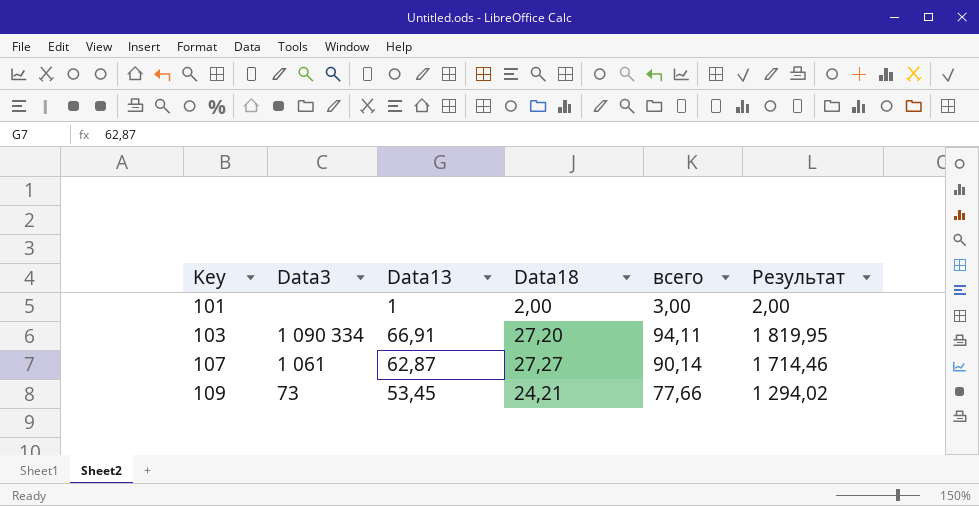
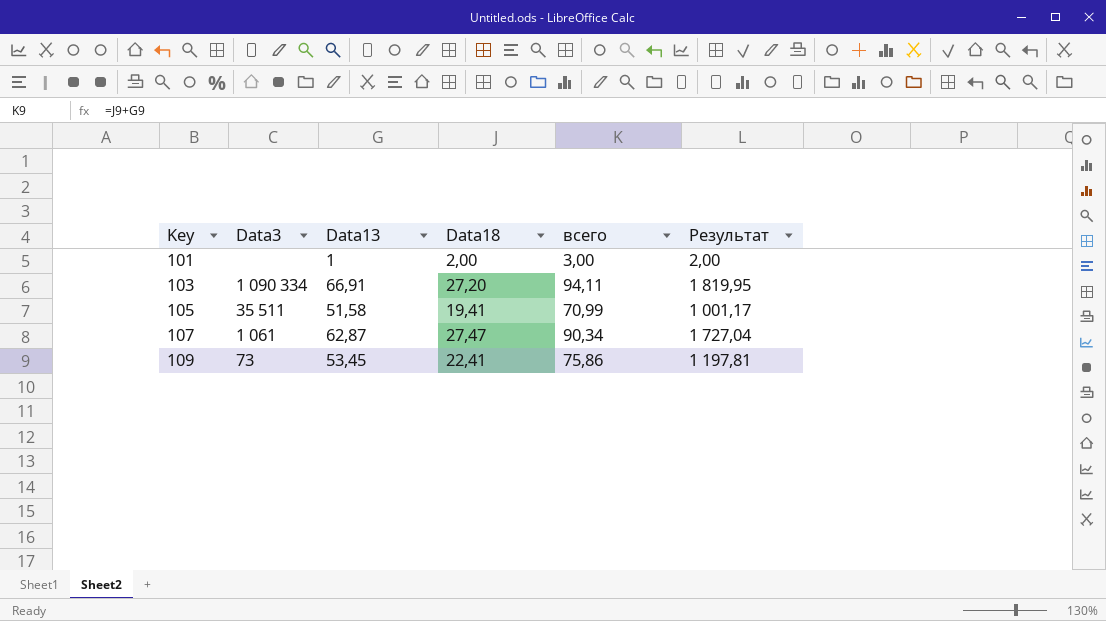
row 105: none -> 35 511 | 51,58 | 19,41 | 70,99 | 1 001,17
107 | Data18: 27,27 -> 27,47
107 | всего: 90,14 -> 90,34
107 | Результат: 1 714,46 -> 1 727,04
109 | Data18: 24,21 -> 22,41
109 | всего: 77,66 -> 75,86
109 | Результат: 1 294,02 -> 1 197,81

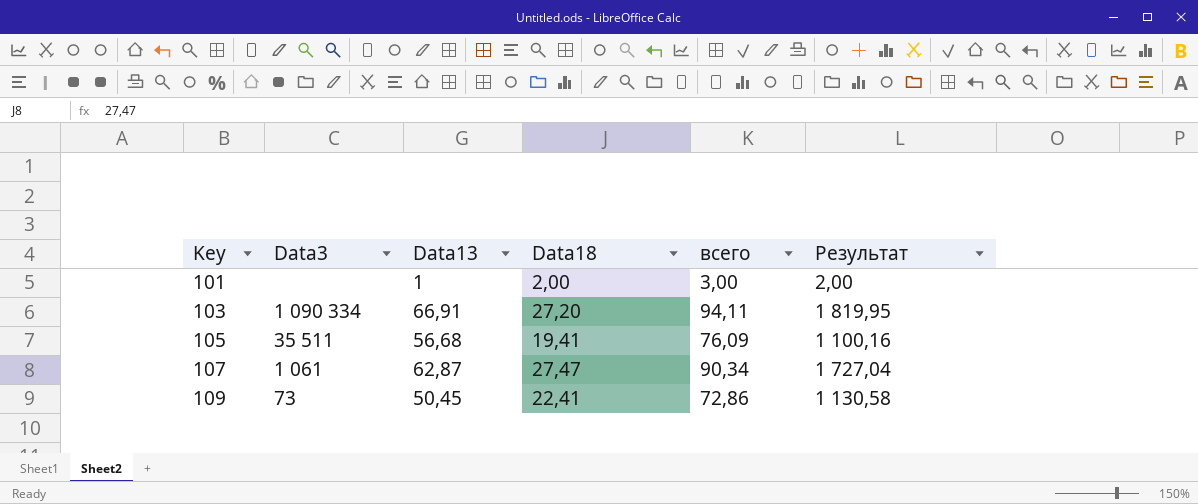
105 | Data13: 51,58 -> 56,68
105 | всего: 70,99 -> 76,09
105 | Результат: 1 001,17 -> 1 100,16
109 | Data13: 53,45 -> 50,45
109 | всего: 75,86 -> 72,86
109 | Результат: 1 197,81 -> 1 130,58

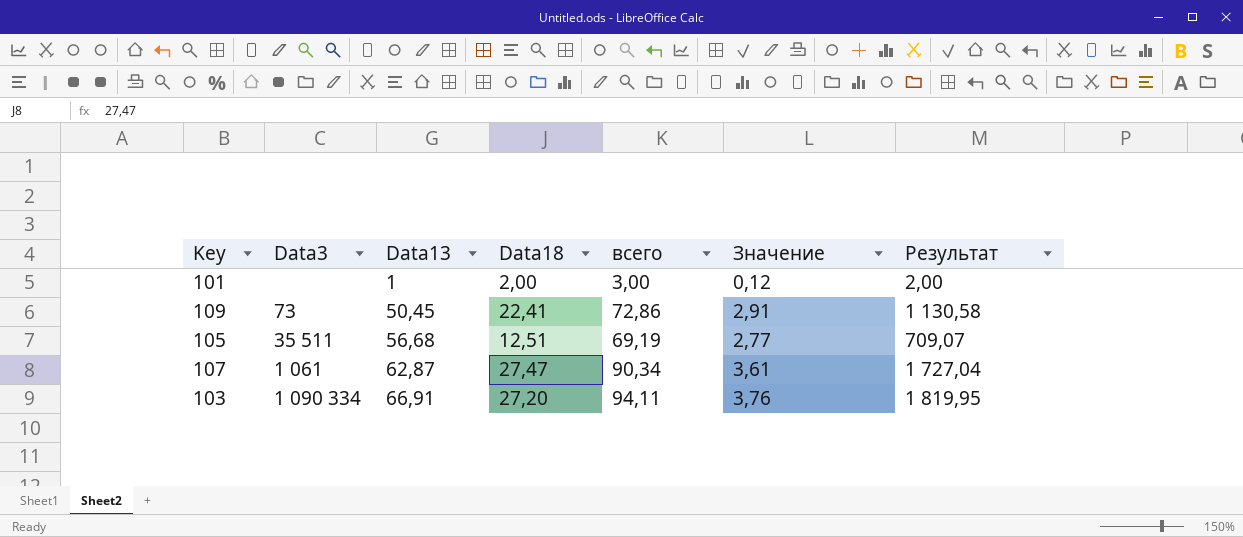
row order: Key ascending -> Data13 ascending
column Значение | formula: none -> [всего] * 0,04
105 | Data18: 19,41 -> 12,51
105 | всего: 76,09 -> 69,19
105 | Результат: 1 100,16 -> 709,07

